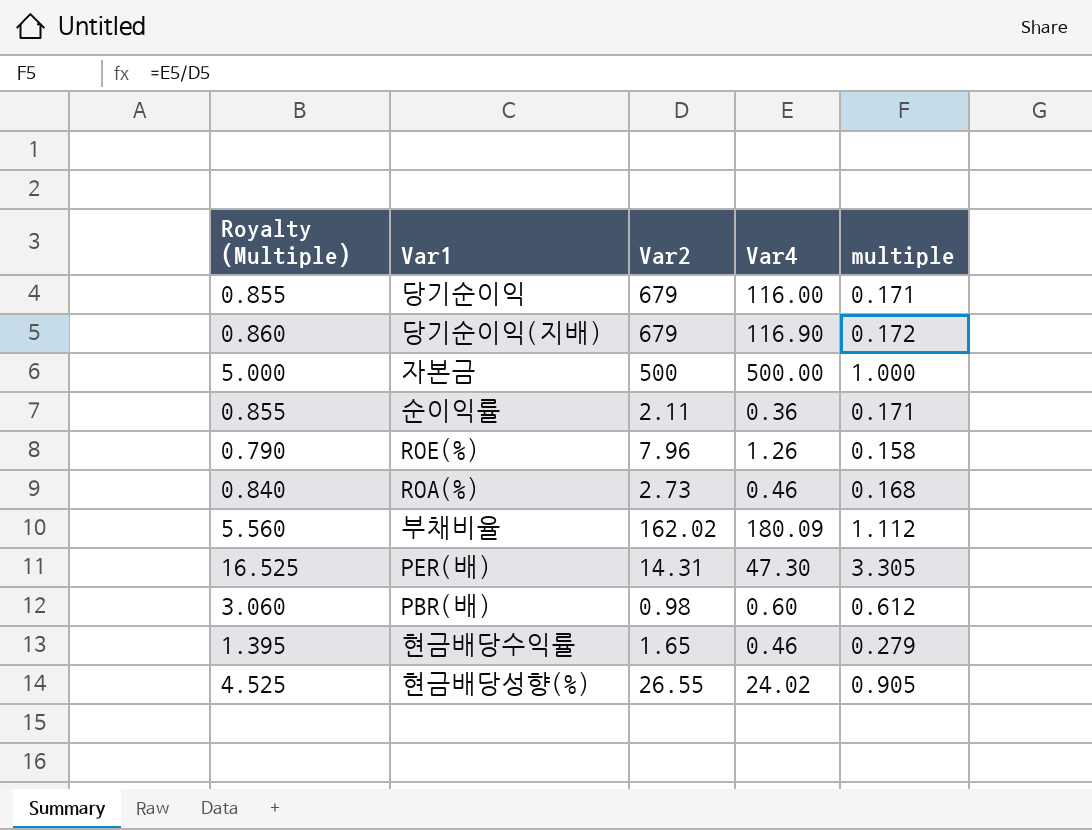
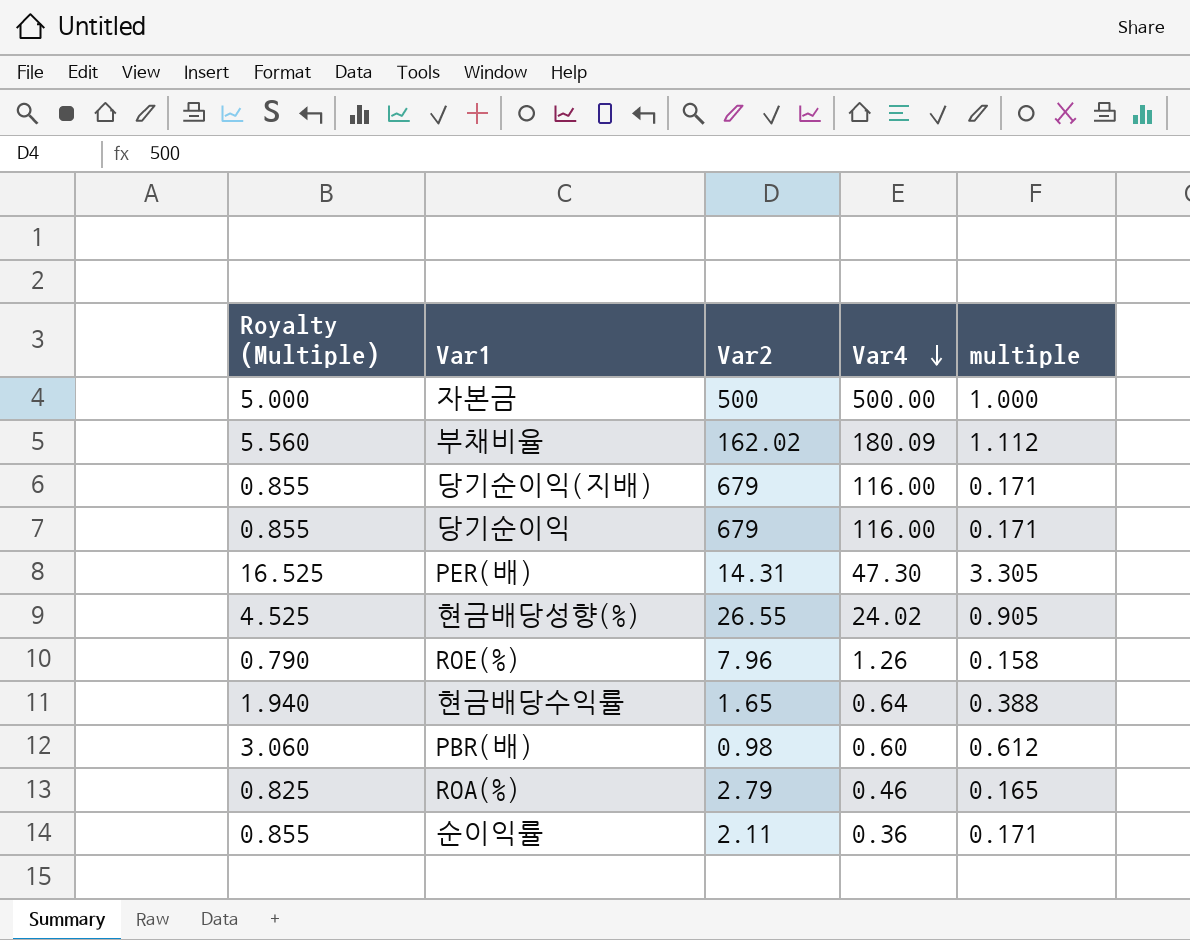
row order: none -> Var4 descending
당기순이익(지배) | Royalty (Multiple): 0.860 -> 0.855
당기순이익(지배) | Var4: 116.90 -> 116.00
당기순이익(지배) | multiple: 0.172 -> 0.171
현금배당수익률 | Royalty (Multiple): 1.395 -> 1.940
현금배당수익률 | Var4: 0.46 -> 0.64
현금배당수익률 | multiple: 0.279 -> 0.388
ROA(%) | Royalty (Multiple): 0.840 -> 0.825
ROA(%) | Var2: 2.73 -> 2.79
ROA(%) | multiple: 0.168 -> 0.165

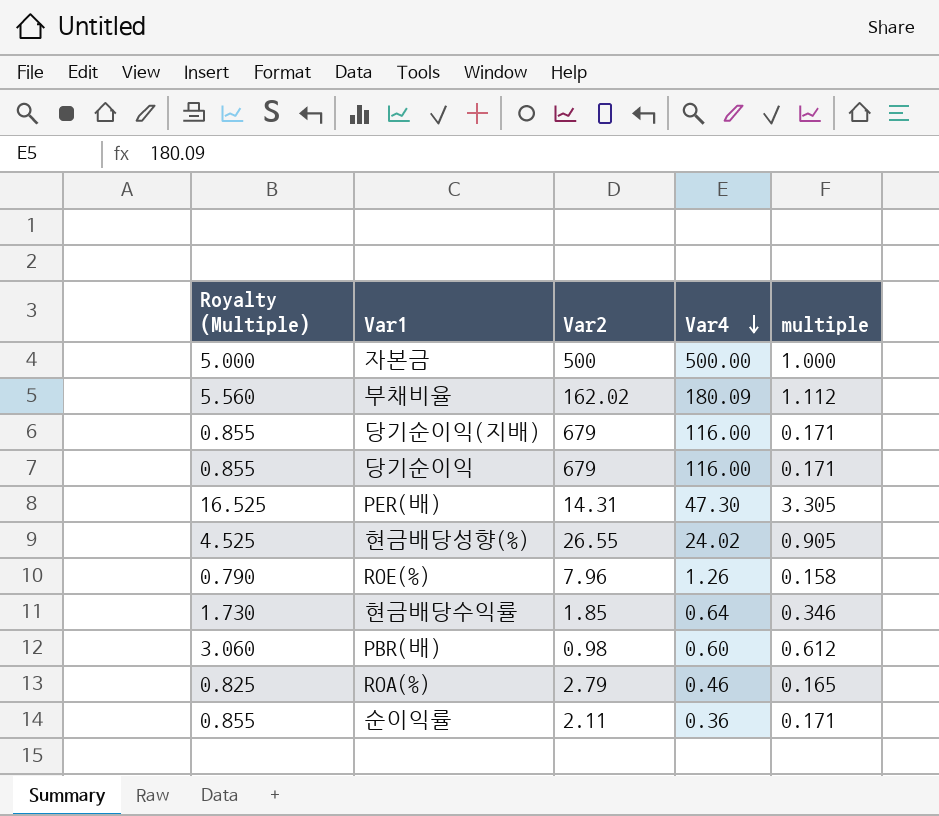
현금배당수익률 | Royalty (Multiple): 1.940 -> 1.730
현금배당수익률 | Var2: 1.65 -> 1.85
현금배당수익률 | multiple: 0.388 -> 0.346

